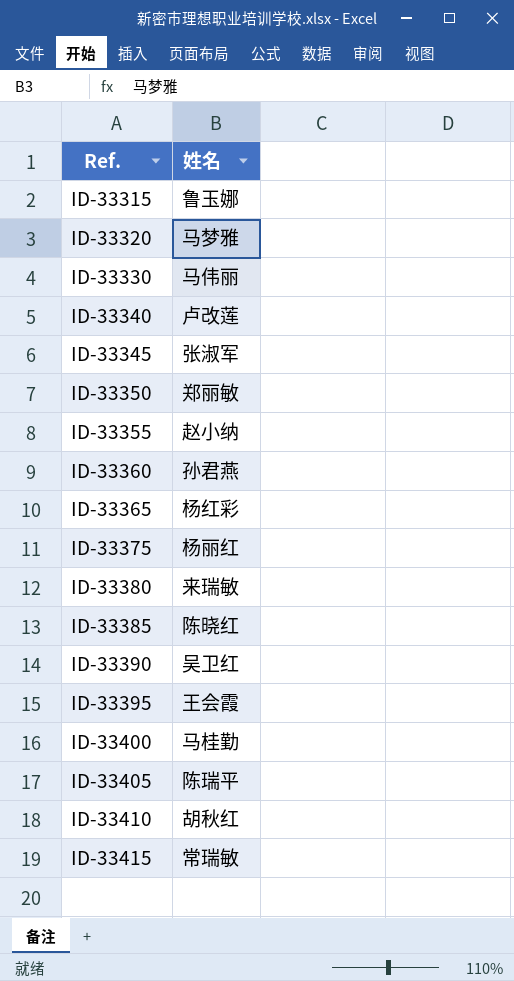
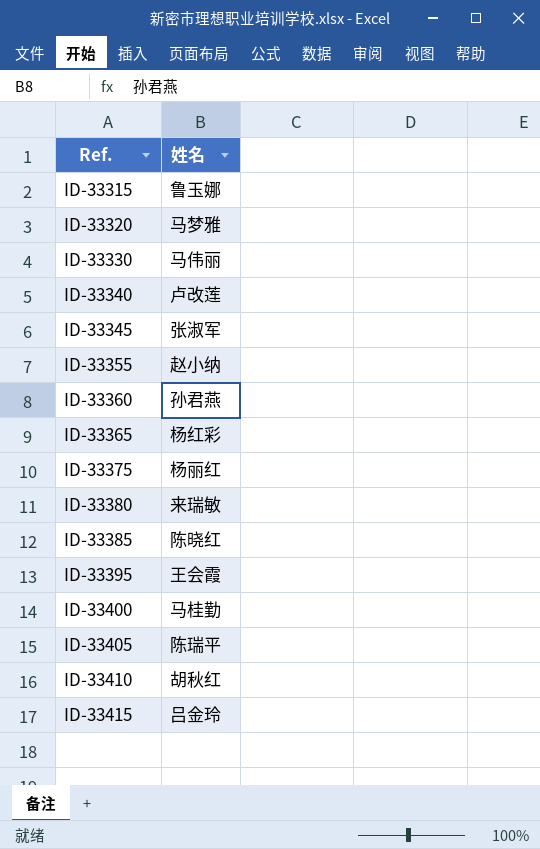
row ID-33350: 郑丽敏 -> none
row ID-33390: 吴卫红 -> none
ID-33415 | 姓名: 常瑞敏 -> 吕金玲

